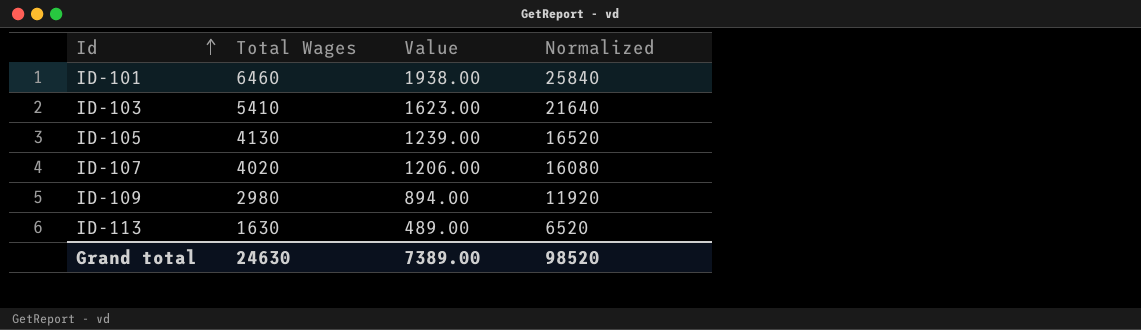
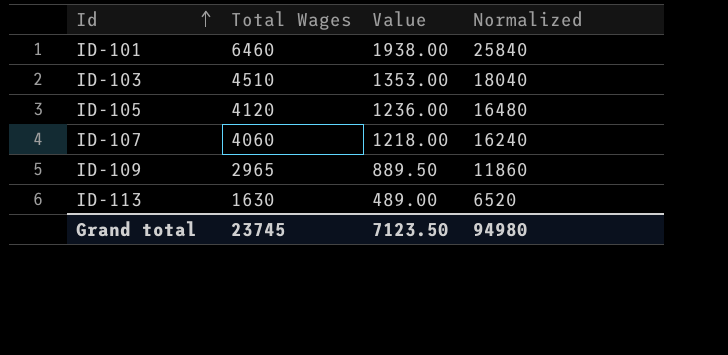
ID-103 | Total Wages: 5410 -> 4510
ID-103 | Value: 1623.00 -> 1353.00
ID-103 | Normalized: 21640 -> 18040
ID-105 | Total Wages: 4130 -> 4120
ID-105 | Value: 1239.00 -> 1236.00
ID-105 | Normalized: 16520 -> 16480
ID-107 | Total Wages: 4020 -> 4060
ID-107 | Value: 1206.00 -> 1218.00
ID-107 | Normalized: 16080 -> 16240
ID-109 | Total Wages: 2980 -> 2965
ID-109 | Value: 894.00 -> 889.50
ID-109 | Normalized: 11920 -> 11860
Grand total | Total Wages: 24630 -> 23745
Grand total | Value: 7389.00 -> 7123.50
Grand total | Normalized: 98520 -> 94980

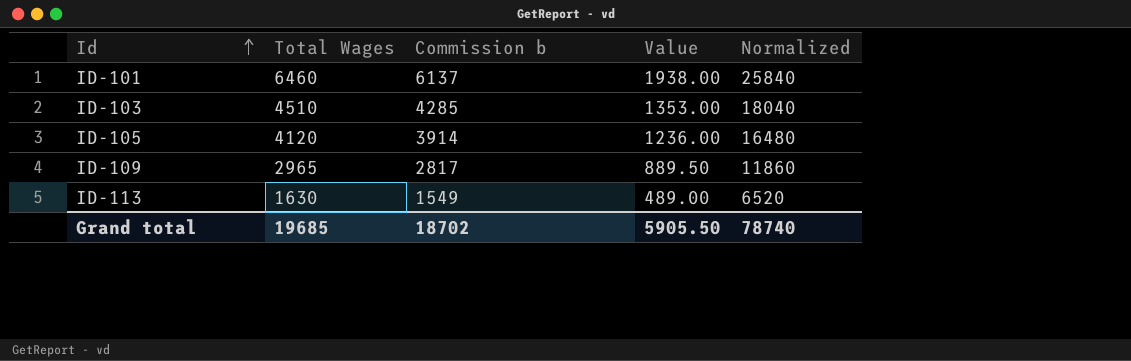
column Commission b | formula: none -> [Total Wages] * 0.95
row ID-107: 4060 | 1218.00 | 16240 -> none
Grand total | Total Wages: 23745 -> 19685
Grand total | Value: 7123.50 -> 5905.50
Grand total | Normalized: 94980 -> 78740

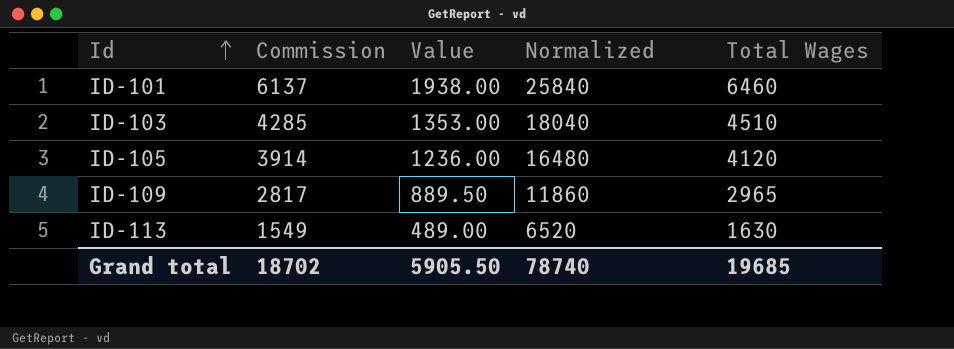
column name: Commission b -> Commission
column Total Wages | position: 2 -> 5

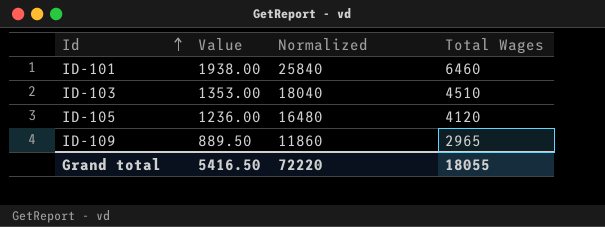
column Commission | formula: [Total Wages] * 0.95 -> none
row ID-113: 1549 | 489.00 | 6520 | 1630 -> none
Grand total | Value: 5905.50 -> 5416.50
Grand total | Normalized: 78740 -> 72220
Grand total | Total Wages: 19685 -> 18055

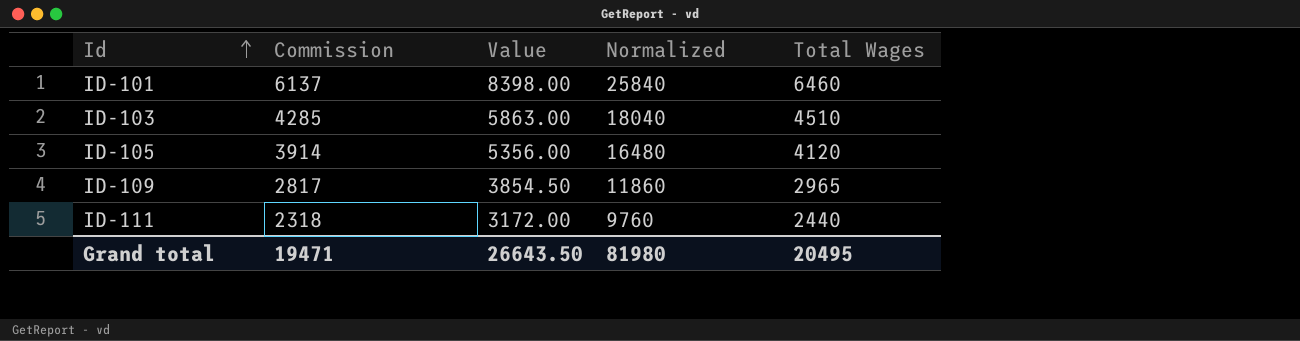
column Commission | formula: none -> [Total Wages] * 0.95
column Value | formula: [Total Wages] * 0.3 -> [Total Wages] * 1.3
row ID-111: none -> 2318 | 3172.00 | 9760 | 2440
Grand total | Value: 5416.50 -> 26643.50
Grand total | Normalized: 72220 -> 81980
Grand total | Total Wages: 18055 -> 20495

